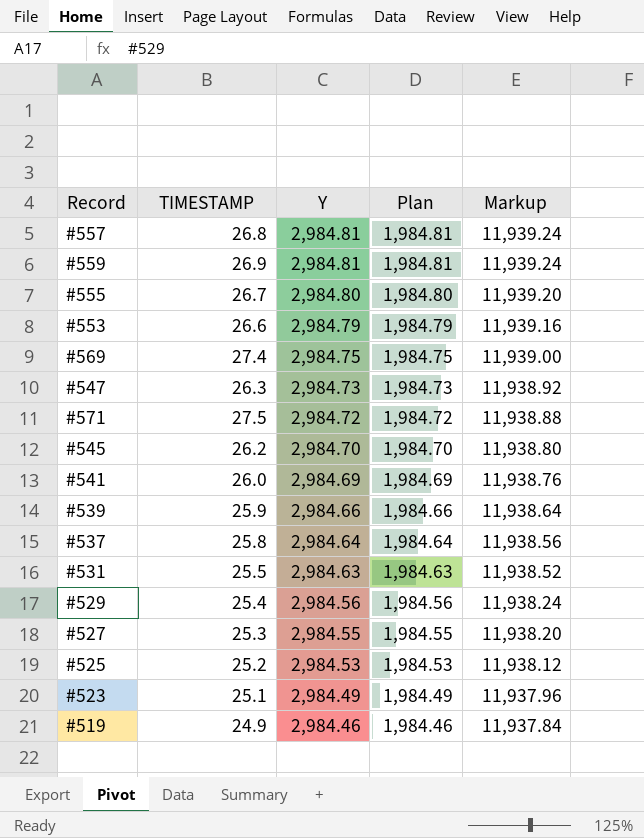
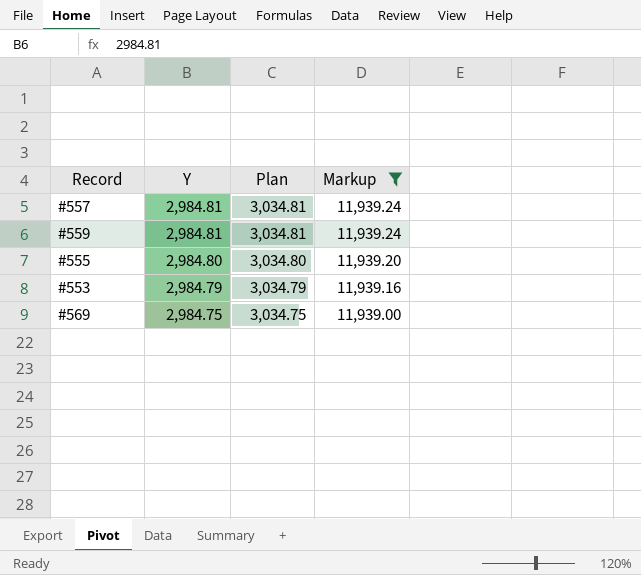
filter: none -> Markup >= 11,939.00
column TIMESTAMP | position: 2 -> none
column Plan | formula: [Y] - 1000 -> [Y] + 50

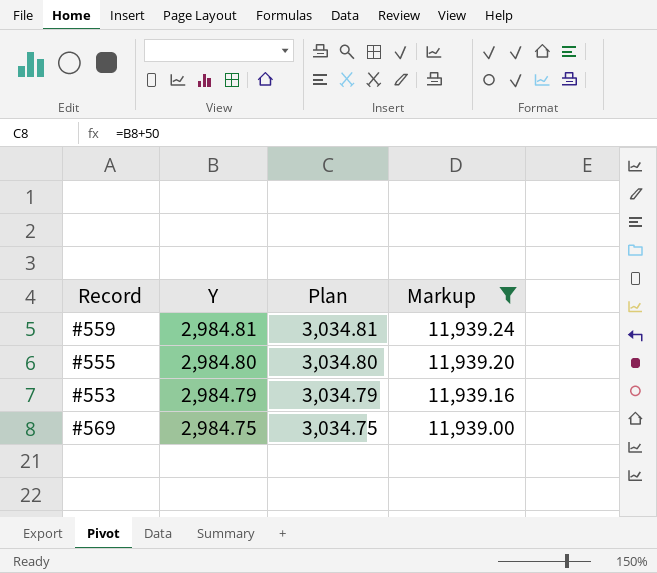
row #557: 2,984.81 | 3,034.81 | 11,939.24 -> none

